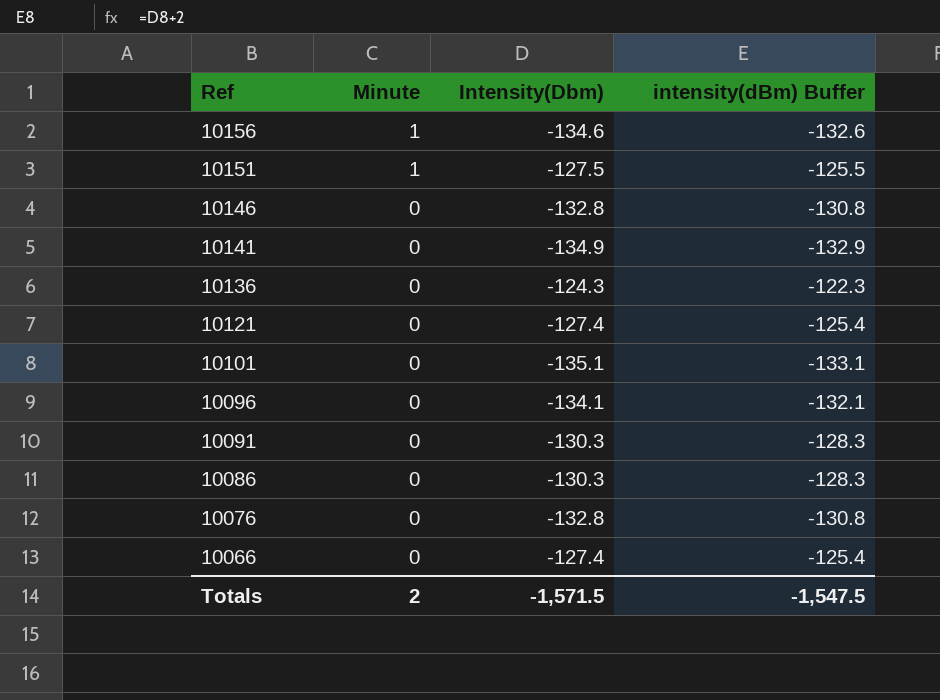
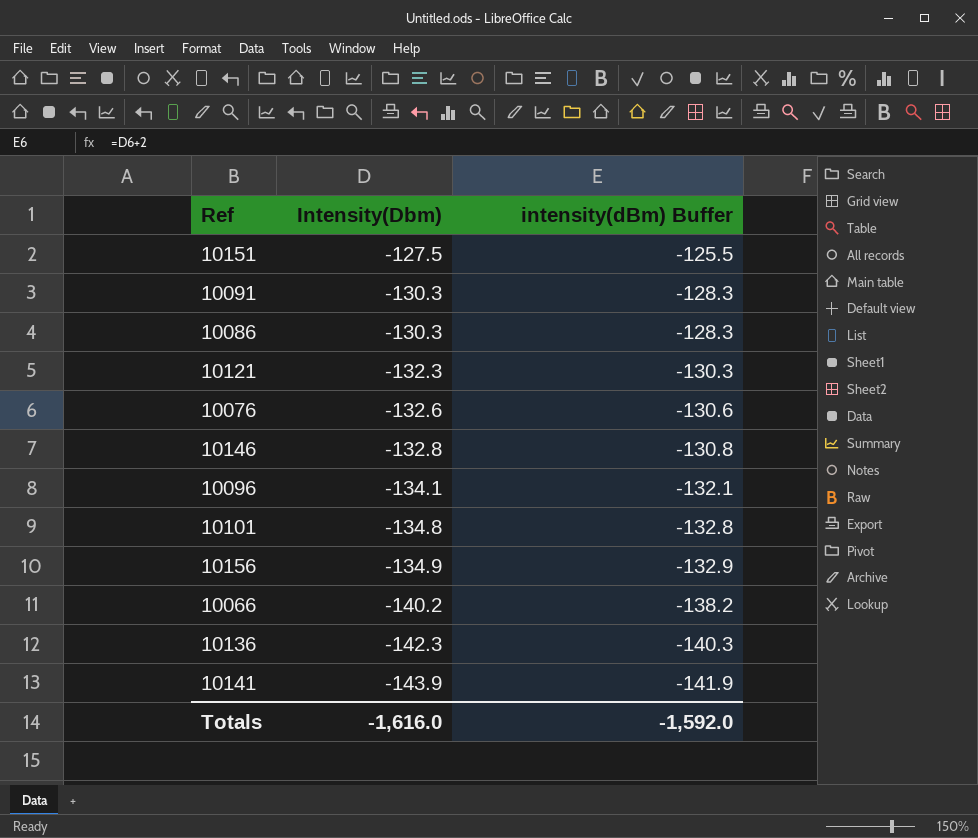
row order: Ref descending -> Intensity(Dbm) descending
column Minute | position: 2 -> none
10121 | Intensity(Dbm): -127.4 -> -132.3
10121 | intensity(dBm) Buffer: -125.4 -> -130.3
10076 | Intensity(Dbm): -132.8 -> -132.6
10076 | intensity(dBm) Buffer: -130.8 -> -130.6
10101 | Intensity(Dbm): -135.1 -> -134.8
10101 | intensity(dBm) Buffer: -133.1 -> -132.8
10156 | Intensity(Dbm): -134.6 -> -134.9
10156 | intensity(dBm) Buffer: -132.6 -> -132.9
10066 | Intensity(Dbm): -127.4 -> -140.2
10066 | intensity(dBm) Buffer: -125.4 -> -138.2
10136 | Intensity(Dbm): -124.3 -> -142.3
10136 | intensity(dBm) Buffer: -122.3 -> -140.3
10141 | Intensity(Dbm): -134.9 -> -143.9
10141 | intensity(dBm) Buffer: -132.9 -> -141.9
Totals | Intensity(Dbm): -1,571.5 -> -1,616.0
Totals | intensity(dBm) Buffer: -1,547.5 -> -1,592.0

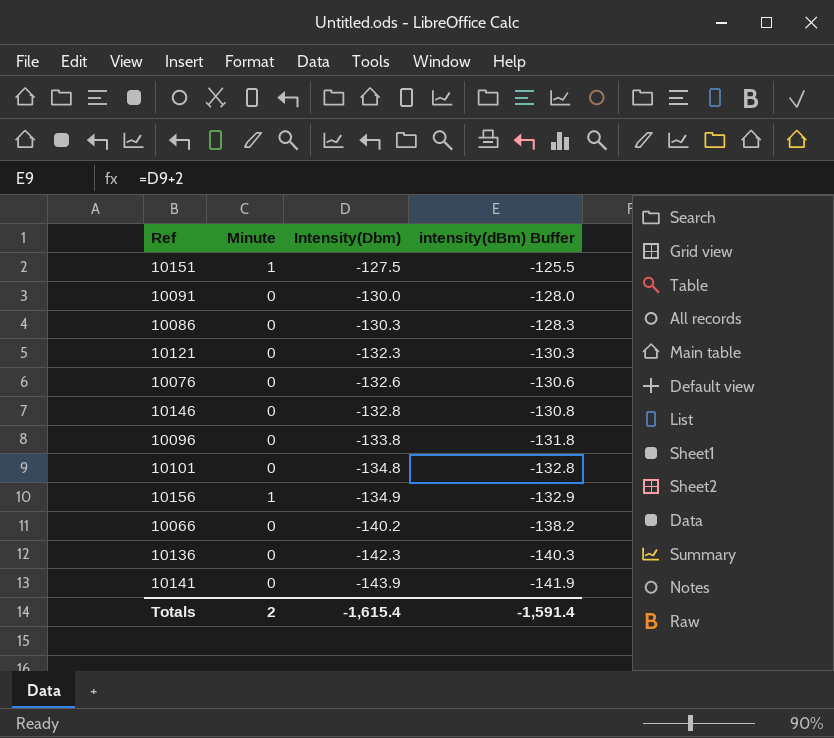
column Minute | position: none -> 2
10091 | Intensity(Dbm): -130.3 -> -130.0
10091 | intensity(dBm) Buffer: -128.3 -> -128.0
10096 | Intensity(Dbm): -134.1 -> -133.8
10096 | intensity(dBm) Buffer: -132.1 -> -131.8
Totals | Intensity(Dbm): -1,616.0 -> -1,615.4
Totals | intensity(dBm) Buffer: -1,592.0 -> -1,591.4

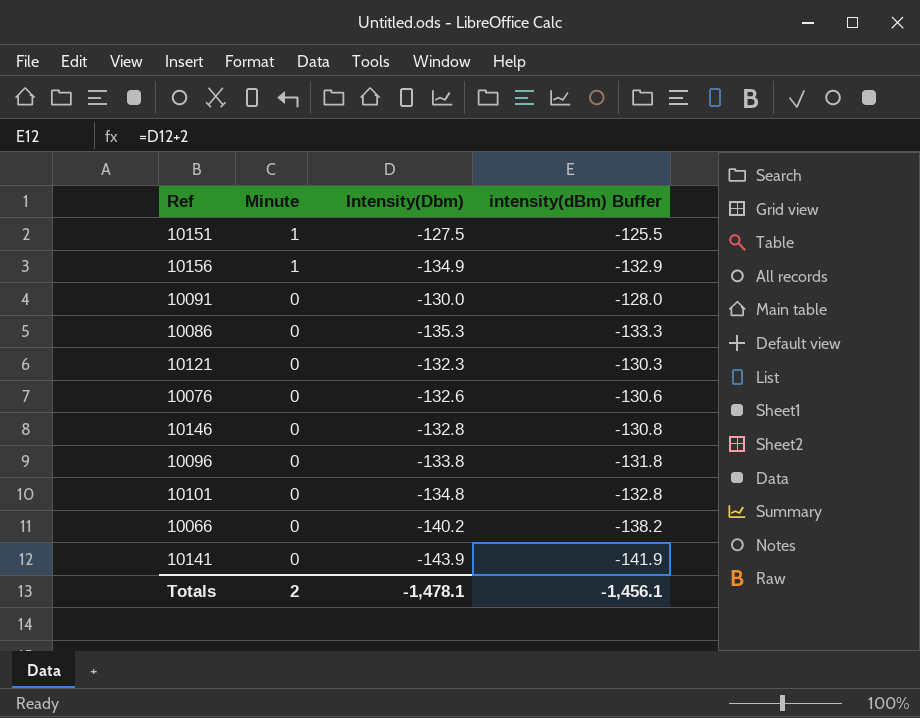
row order: Intensity(Dbm) descending -> Minute descending
row 10136: 0 | -142.3 | -140.3 -> none
10086 | Intensity(Dbm): -130.3 -> -135.3
10086 | intensity(dBm) Buffer: -128.3 -> -133.3
Totals | Intensity(Dbm): -1,615.4 -> -1,478.1
Totals | intensity(dBm) Buffer: -1,591.4 -> -1,456.1

